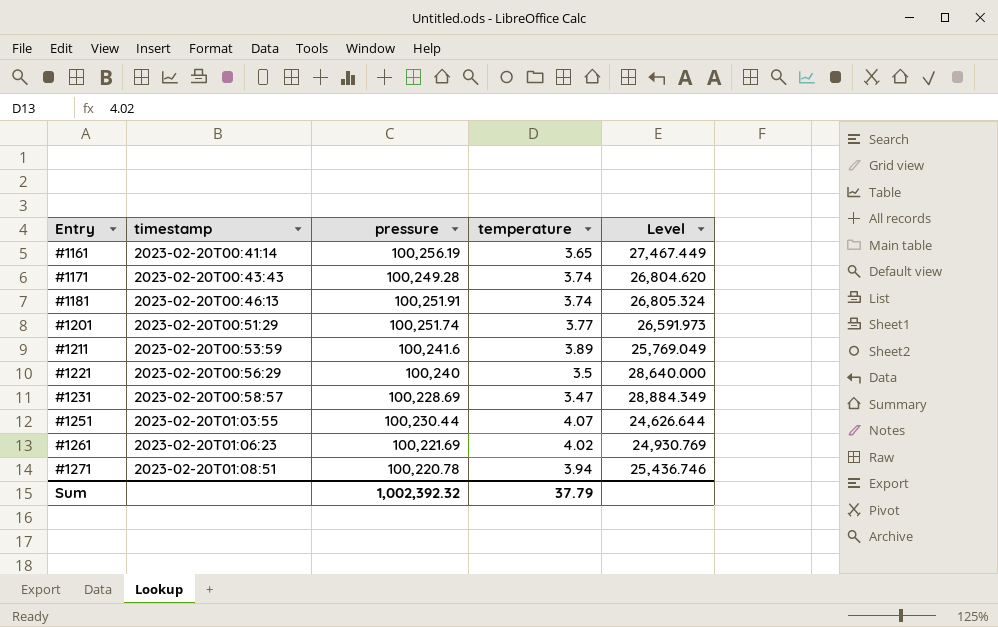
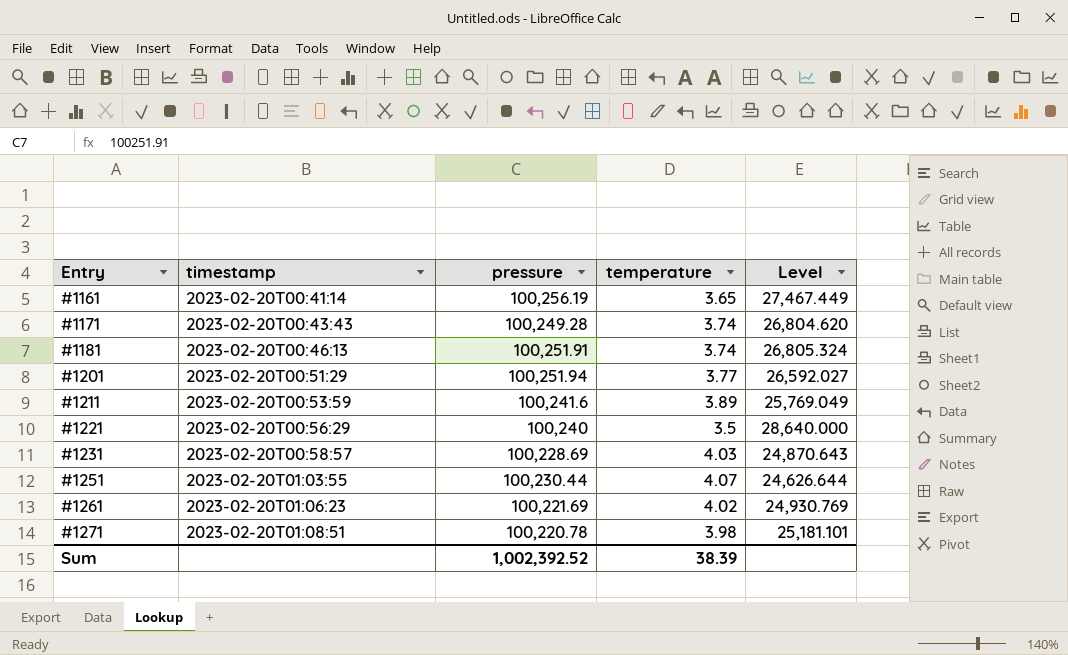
#1201 | pressure: 100,251.74 -> 100,251.94
#1201 | Level: 26,591.973 -> 26,592.027
#1231 | temperature: 3.47 -> 4.03
#1231 | Level: 28,884.349 -> 24,870.643
#1271 | temperature: 3.94 -> 3.98
#1271 | Level: 25,436.746 -> 25,181.101
Sum | pressure: 1,002,392.32 -> 1,002,392.52
Sum | temperature: 37.79 -> 38.39

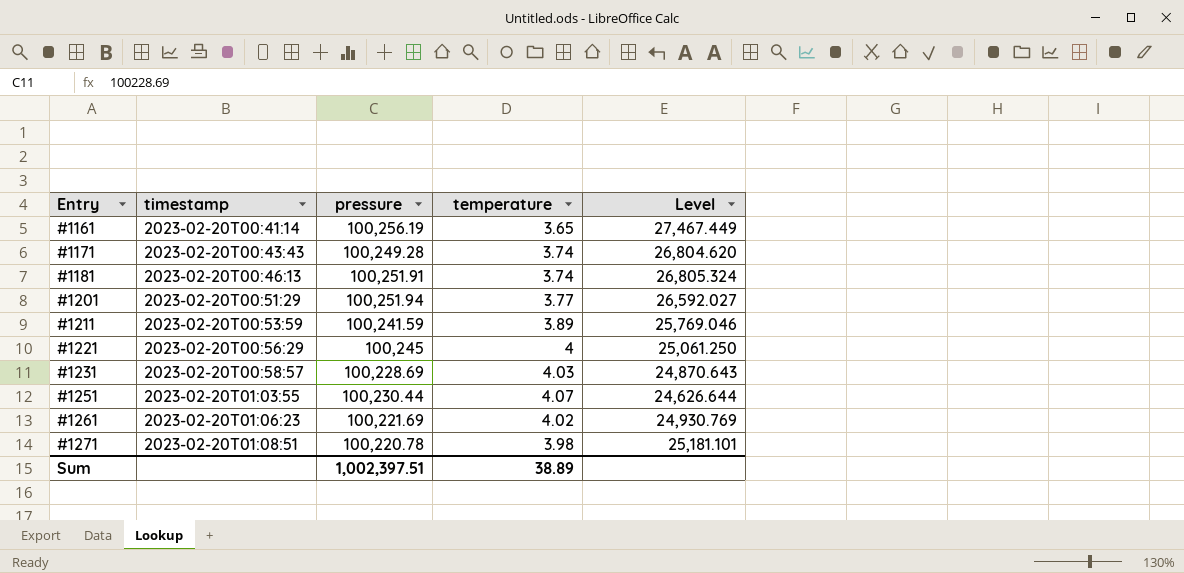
#1211 | pressure: 100,241.6 -> 100,241.59
#1211 | Level: 25,769.049 -> 25,769.046
#1221 | pressure: 100,240 -> 100,245
#1221 | temperature: 3.5 -> 4
#1221 | Level: 28,640.000 -> 25,061.250
Sum | pressure: 1,002,392.52 -> 1,002,397.51
Sum | temperature: 38.39 -> 38.89

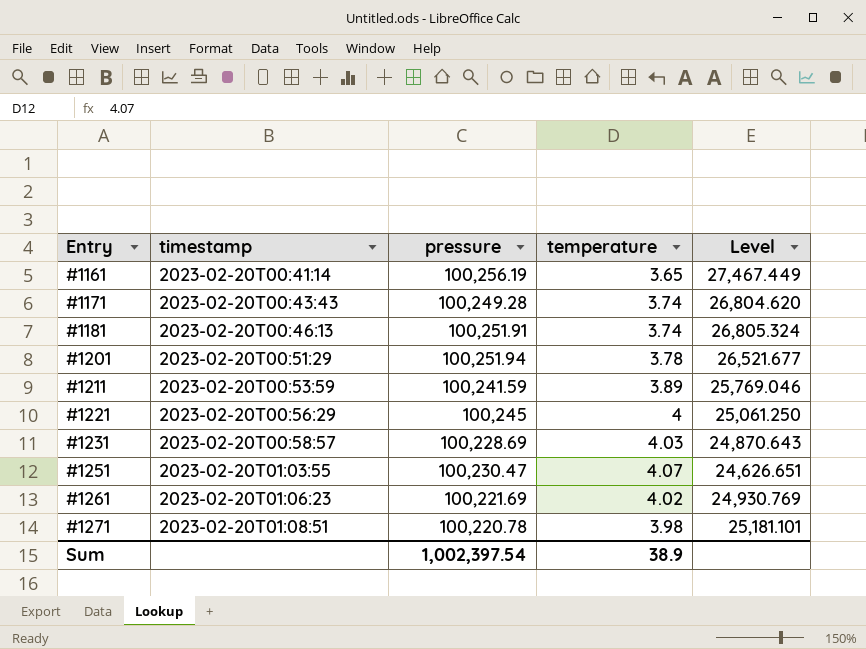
#1201 | temperature: 3.77 -> 3.78
#1201 | Level: 26,592.027 -> 26,521.677
#1251 | pressure: 100,230.44 -> 100,230.47
#1251 | Level: 24,626.644 -> 24,626.651
Sum | pressure: 1,002,397.51 -> 1,002,397.54
Sum | temperature: 38.89 -> 38.9

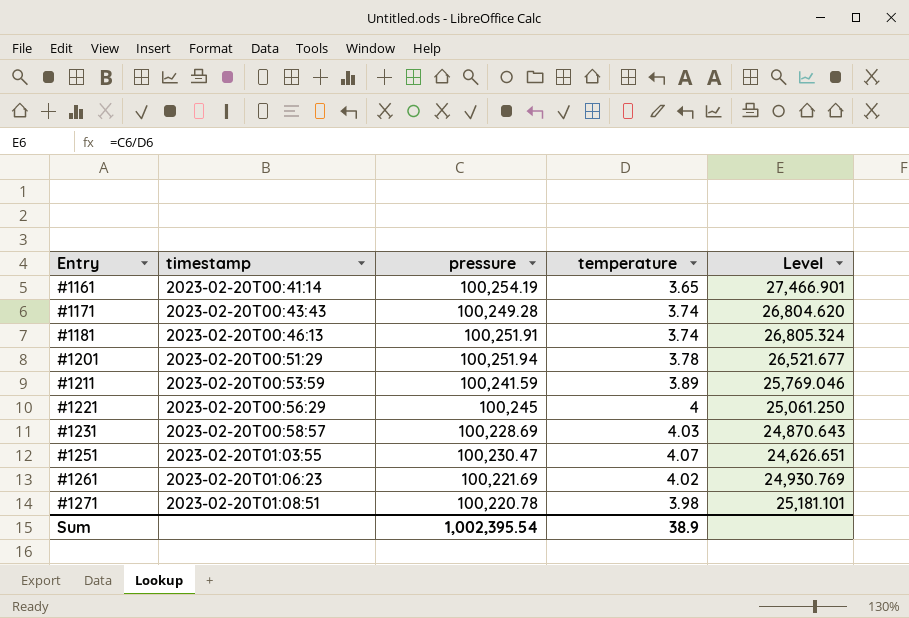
#1161 | pressure: 100,256.19 -> 100,254.19
#1161 | Level: 27,467.449 -> 27,466.901
Sum | pressure: 1,002,397.54 -> 1,002,395.54

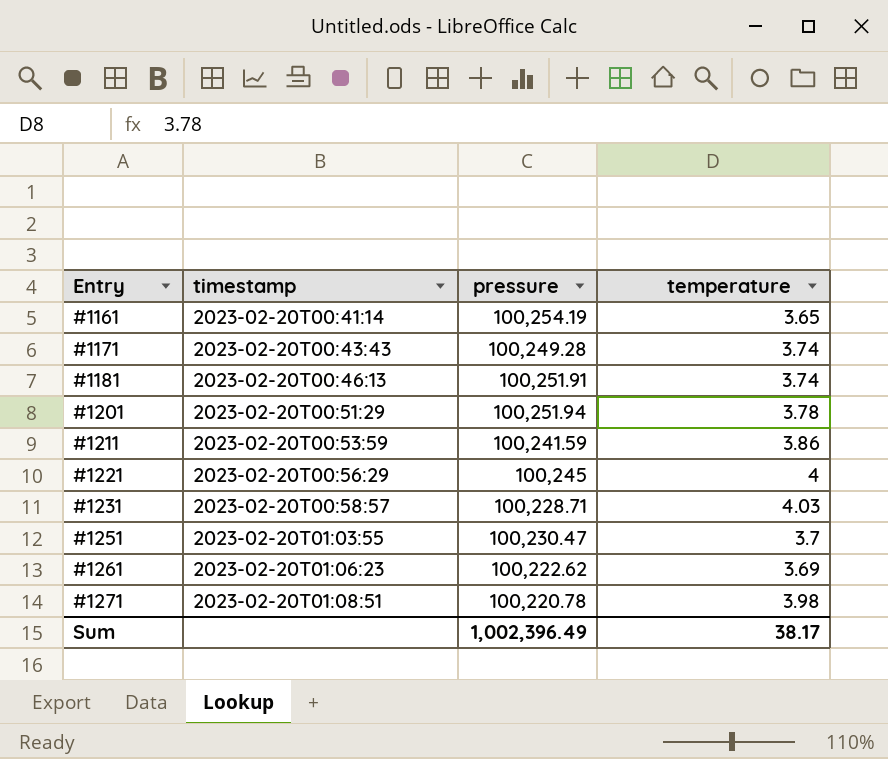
column Level | formula: [pressure] / [temperature] -> none
#1211 | temperature: 3.89 -> 3.86
#1231 | pressure: 100,228.69 -> 100,228.71
#1251 | temperature: 4.07 -> 3.7
#1261 | pressure: 100,221.69 -> 100,222.62
#1261 | temperature: 4.02 -> 3.69
Sum | pressure: 1,002,395.54 -> 1,002,396.49
Sum | temperature: 38.9 -> 38.17

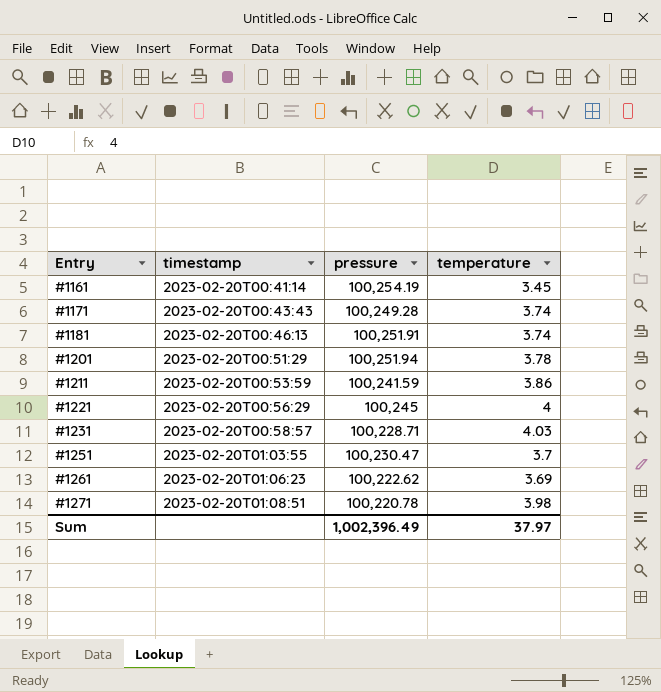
#1161 | temperature: 3.65 -> 3.45
Sum | temperature: 38.17 -> 37.97

